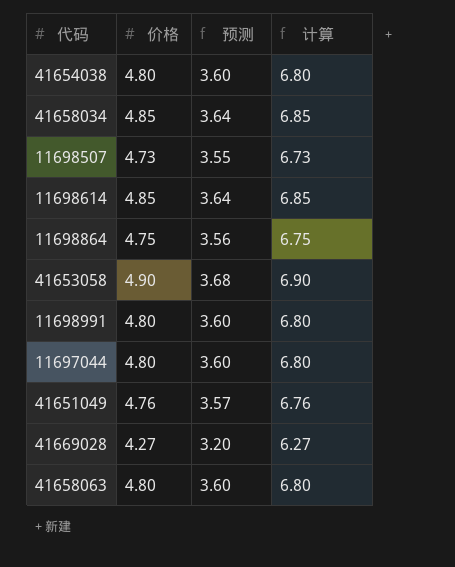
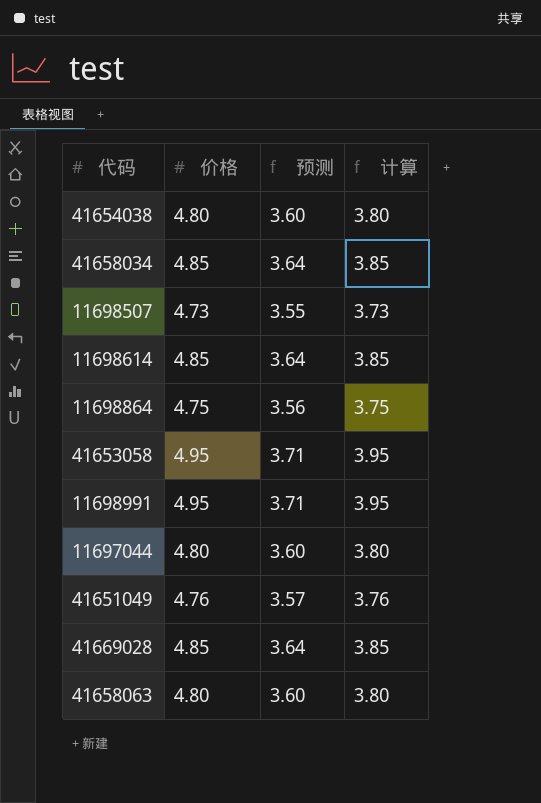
column 计算 | formula: [价格] + 2 -> [价格] - 1
41653058 | 价格: 4.90 -> 4.95
41653058 | 预测: 3.68 -> 3.71
11698991 | 价格: 4.80 -> 4.95
11698991 | 预测: 3.60 -> 3.71
41669028 | 价格: 4.27 -> 4.85
41669028 | 预测: 3.20 -> 3.64

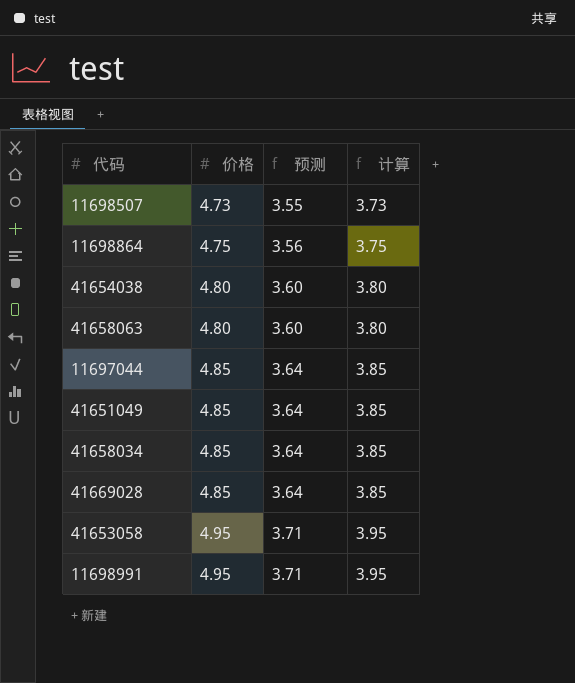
row order: none -> 价格 ascending
row 11698614: 4.85 | 3.64 | 3.85 -> none
11697044 | 价格: 4.80 -> 4.85
11697044 | 预测: 3.60 -> 3.64
11697044 | 计算: 3.80 -> 3.85
41651049 | 价格: 4.76 -> 4.85
41651049 | 预测: 3.57 -> 3.64
41651049 | 计算: 3.76 -> 3.85

